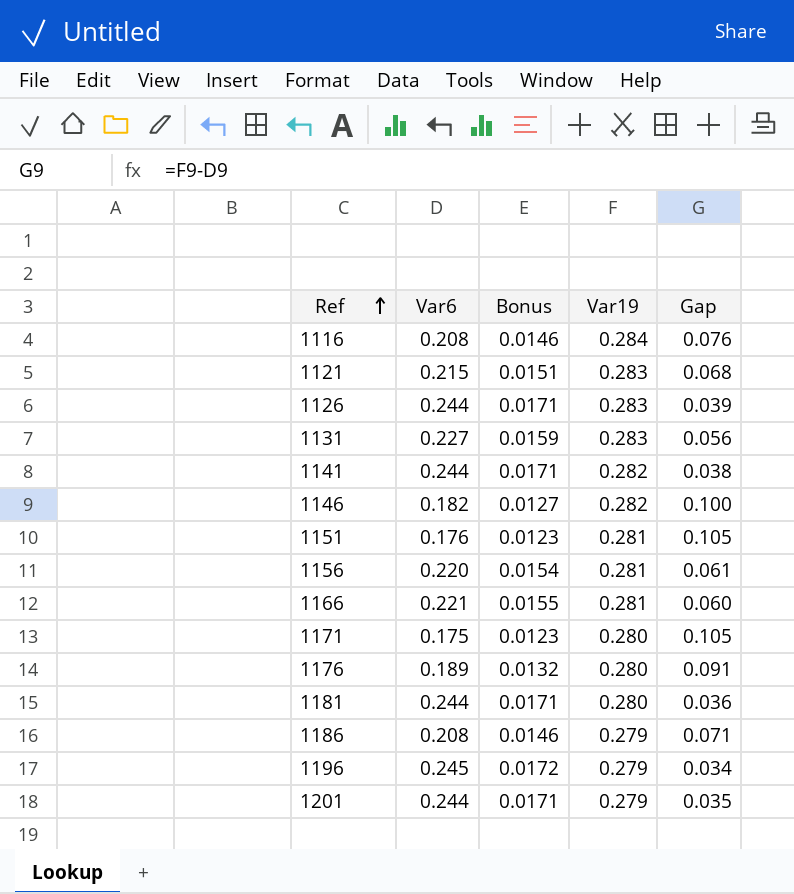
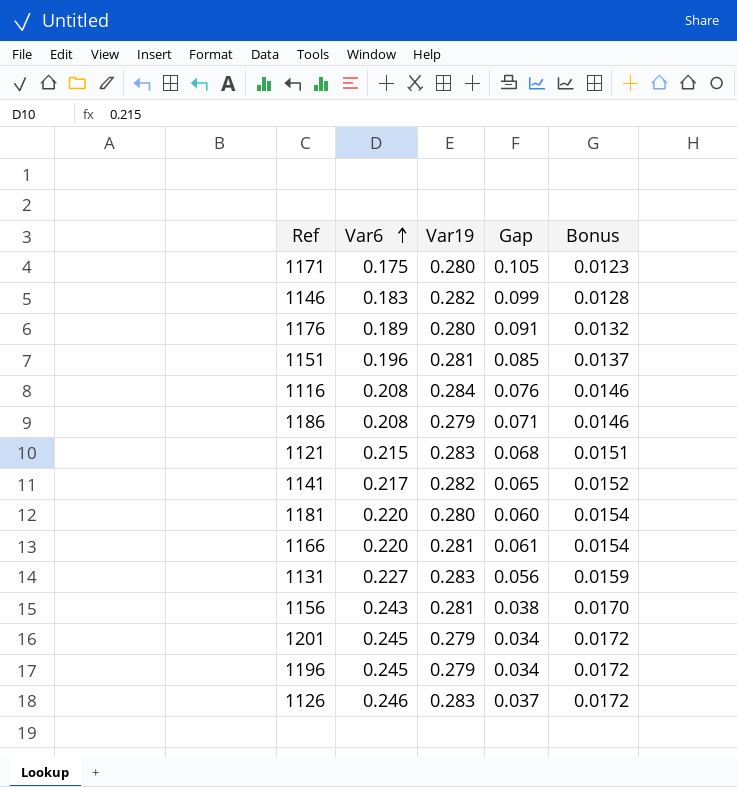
row order: Ref ascending -> Var6 ascending
column Bonus | position: 3 -> 5
1146 | Var6: 0.182 -> 0.183
1146 | Gap: 0.100 -> 0.099
1146 | Bonus: 0.0127 -> 0.0128
1151 | Var6: 0.176 -> 0.196
1151 | Gap: 0.105 -> 0.085
1151 | Bonus: 0.0123 -> 0.0137
1141 | Var6: 0.244 -> 0.217
1141 | Gap: 0.038 -> 0.065
1141 | Bonus: 0.0171 -> 0.0152
1181 | Var6: 0.244 -> 0.220
1181 | Gap: 0.036 -> 0.060
1181 | Bonus: 0.0171 -> 0.0154
1166 | Var6: 0.221 -> 0.220
1166 | Gap: 0.060 -> 0.061
1166 | Bonus: 0.0155 -> 0.0154
1156 | Var6: 0.220 -> 0.243
1156 | Gap: 0.061 -> 0.038
1156 | Bonus: 0.0154 -> 0.0170
1201 | Var6: 0.244 -> 0.245
1201 | Gap: 0.035 -> 0.034
1201 | Bonus: 0.0171 -> 0.0172
1126 | Var6: 0.244 -> 0.246
1126 | Gap: 0.039 -> 0.037
1126 | Bonus: 0.0171 -> 0.0172

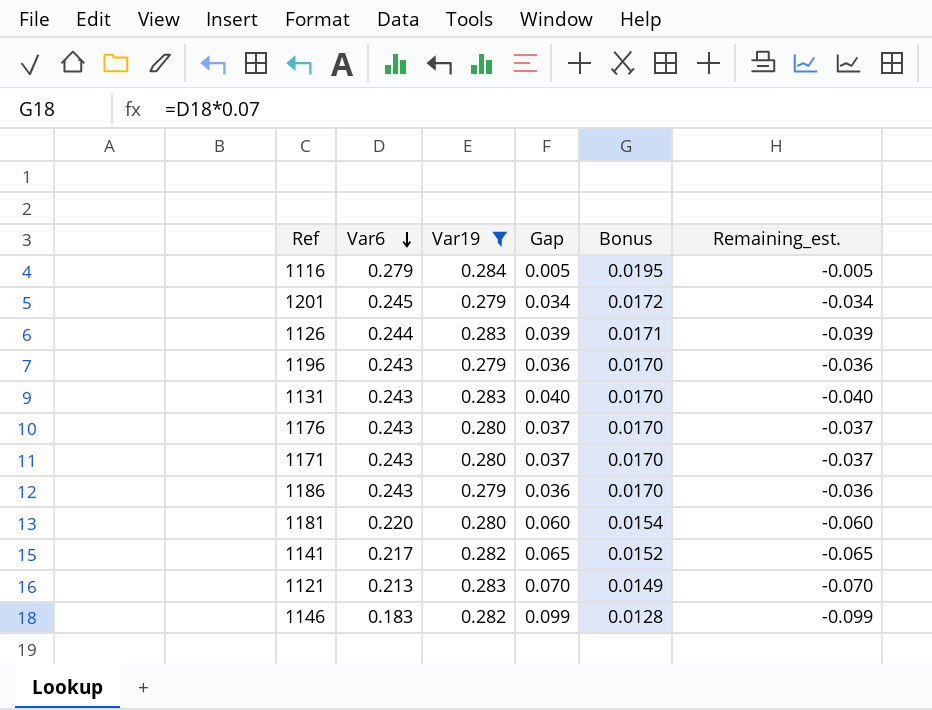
filter: none -> Var19 != 0.281
row order: Var6 ascending -> Var6 descending
column Remaining_est. | formula: none -> [Var6] - [Var19]
1116 | Var6: 0.208 -> 0.279
1116 | Gap: 0.076 -> 0.005
1116 | Bonus: 0.0146 -> 0.0195
1126 | Var6: 0.246 -> 0.244
1126 | Gap: 0.037 -> 0.039
1126 | Bonus: 0.0172 -> 0.0171
1196 | Var6: 0.245 -> 0.243
1196 | Gap: 0.034 -> 0.036
1196 | Bonus: 0.0172 -> 0.0170
1131 | Var6: 0.227 -> 0.243
1131 | Gap: 0.056 -> 0.040
1131 | Bonus: 0.0159 -> 0.0170
1176 | Var6: 0.189 -> 0.243
1176 | Gap: 0.091 -> 0.037
1176 | Bonus: 0.0132 -> 0.0170
1171 | Var6: 0.175 -> 0.243
1171 | Gap: 0.105 -> 0.037
1171 | Bonus: 0.0123 -> 0.0170
1186 | Var6: 0.208 -> 0.243
1186 | Gap: 0.071 -> 0.036
1186 | Bonus: 0.0146 -> 0.0170
1121 | Var6: 0.215 -> 0.213
1121 | Gap: 0.068 -> 0.070
1121 | Bonus: 0.0151 -> 0.0149

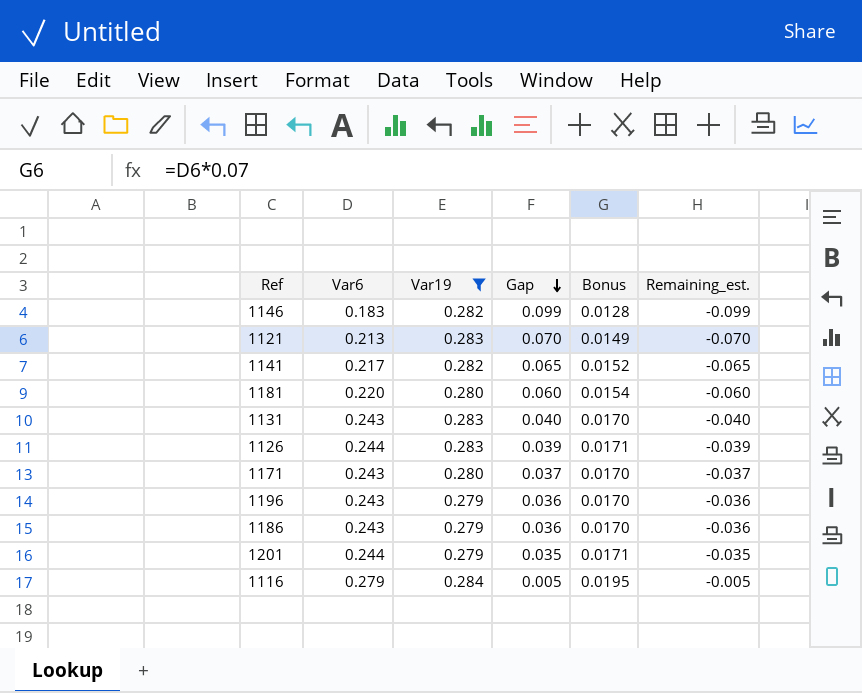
row order: Var6 descending -> Gap descending
row 1176: 0.243 | 0.280 | 0.037 | 0.0170 | -0.037 -> none
1201 | Var6: 0.245 -> 0.244
1201 | Gap: 0.034 -> 0.035
1201 | Bonus: 0.0172 -> 0.0171
1201 | Remaining_est.: -0.034 -> -0.035

